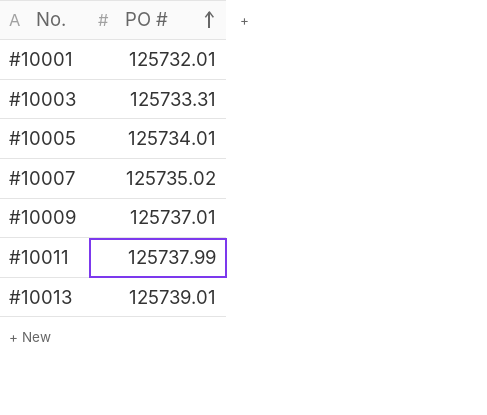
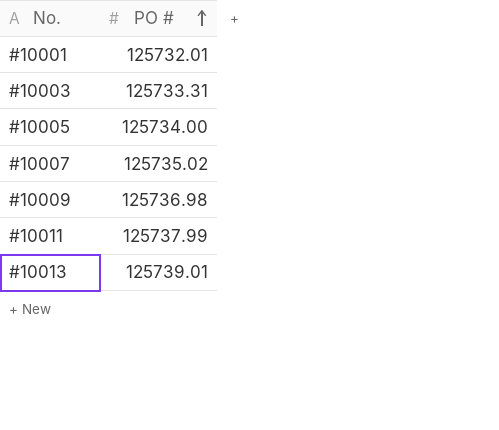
#10005 | PO #: 125734.01 -> 125734.00
#10009 | PO #: 125737.01 -> 125736.98

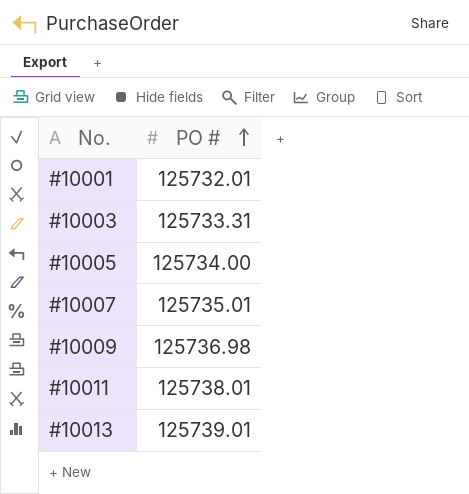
#10007 | PO #: 125735.02 -> 125735.01
#10011 | PO #: 125737.99 -> 125738.01

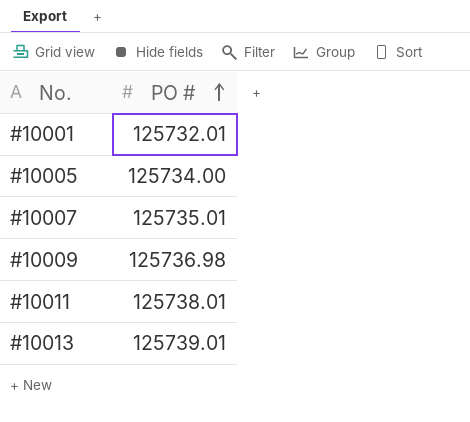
row #10003: 125733.31 -> none

